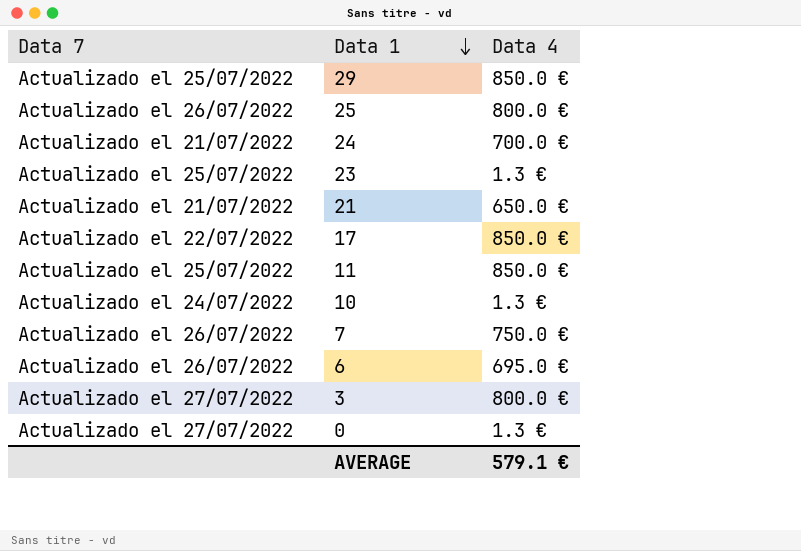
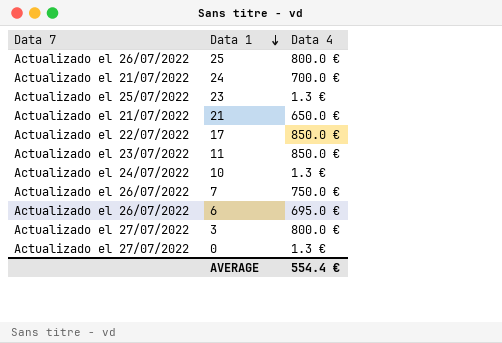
row 29: Actualizado el 25/07/2022 | 850.0 € -> none
11 | Data 7: Actualizado el 25/07/2022 -> Actualizado el 23/07/2022
AVERAGE | Data 4: 579.1 € -> 554.4 €

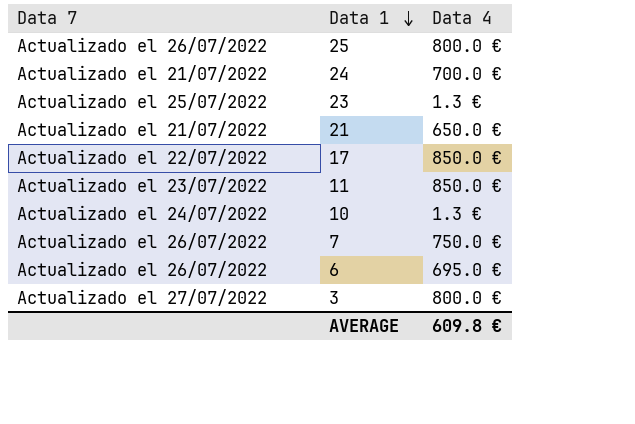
row 0: Actualizado el 27/07/2022 | 1.3 € -> none
AVERAGE | Data 4: 554.4 € -> 609.8 €

